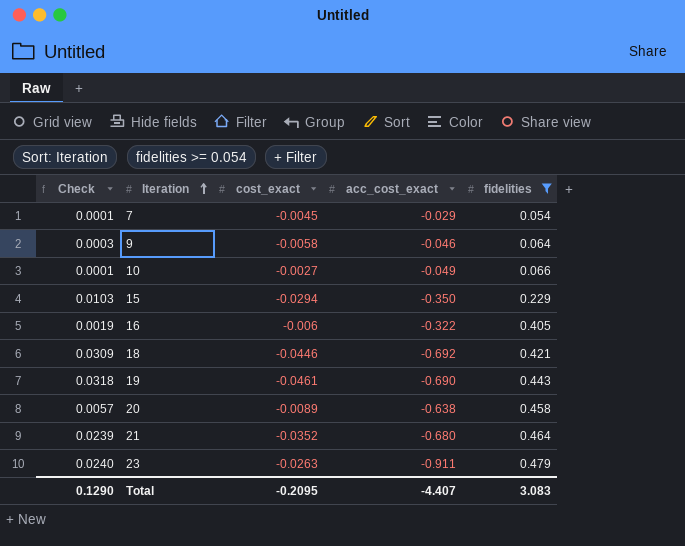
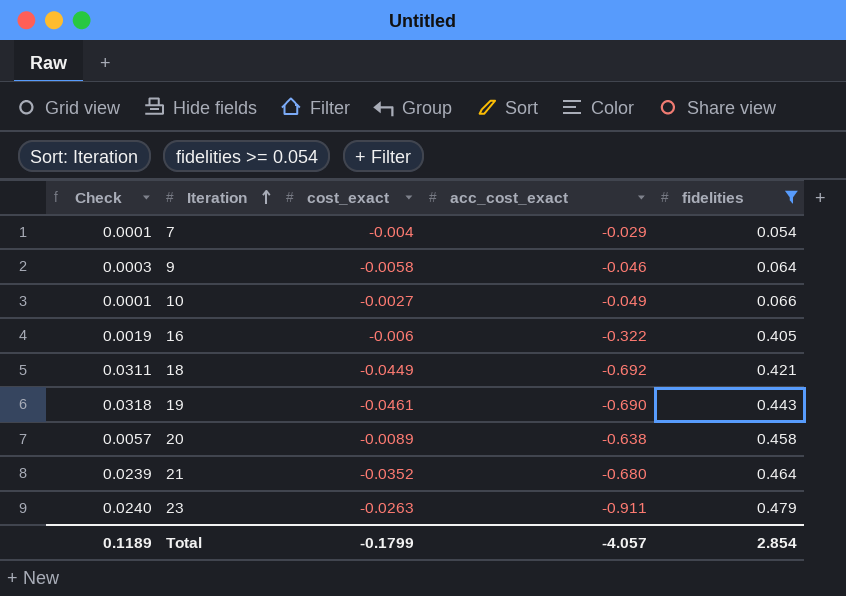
row 15: 0.0103 | -0.0294 | -0.350 | 0.229 -> none
7 | cost_exact: -0.0045 -> -0.004
18 | Check: 0.0309 -> 0.0311
18 | cost_exact: -0.0446 -> -0.0449
Total | Check: 0.1290 -> 0.1189
Total | cost_exact: -0.2095 -> -0.1799
Total | acc_cost_exact: -4.407 -> -4.057
Total | fidelities: 3.083 -> 2.854

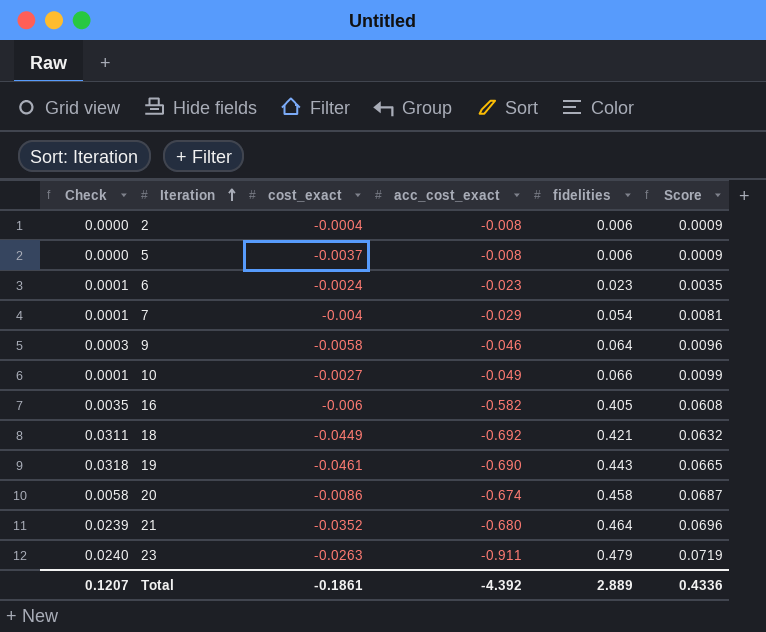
filter: fidelities >= 0.054 -> none
column Score | formula: none -> [fidelities] * 0.15
16 | Check: 0.0019 -> 0.0035
16 | acc_cost_exact: -0.322 -> -0.582
20 | Check: 0.0057 -> 0.0058
20 | cost_exact: -0.0089 -> -0.0086
20 | acc_cost_exact: -0.638 -> -0.674
Total | Check: 0.1189 -> 0.1207
Total | cost_exact: -0.1799 -> -0.1861
Total | acc_cost_exact: -4.057 -> -4.392
Total | fidelities: 2.854 -> 2.889

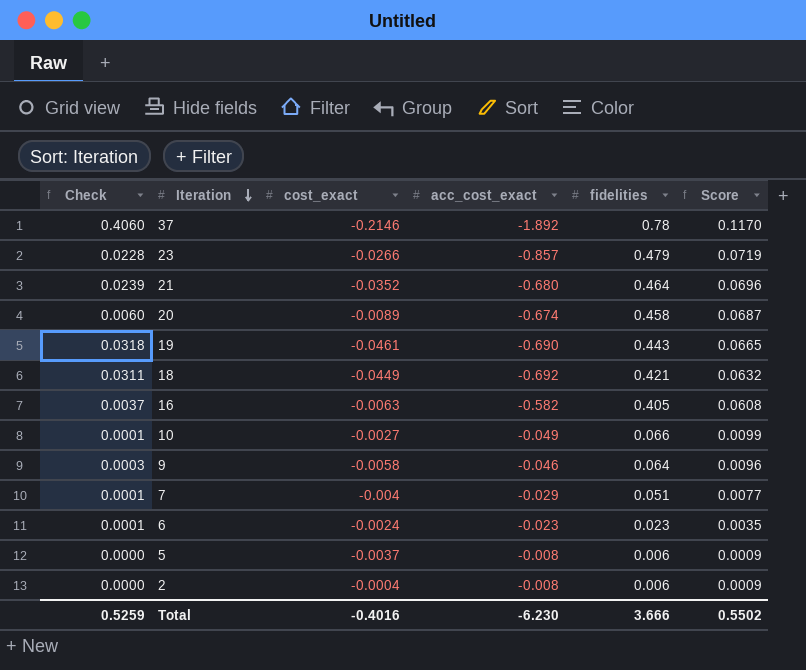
row order: Iteration ascending -> Iteration descending
row 37: none -> 0.4060 | -0.2146 | -1.892 | 0.78 | 0.1170
23 | Check: 0.0240 -> 0.0228
23 | cost_exact: -0.0263 -> -0.0266
23 | acc_cost_exact: -0.911 -> -0.857
20 | Check: 0.0058 -> 0.0060
20 | cost_exact: -0.0086 -> -0.0089
16 | Check: 0.0035 -> 0.0037
16 | cost_exact: -0.006 -> -0.0063
7 | fidelities: 0.054 -> 0.051
7 | Score: 0.0081 -> 0.0077
Total | Check: 0.1207 -> 0.5259
Total | cost_exact: -0.1861 -> -0.4016
Total | acc_cost_exact: -4.392 -> -6.230
Total | fidelities: 2.889 -> 3.666
Total | Score: 0.4336 -> 0.5502

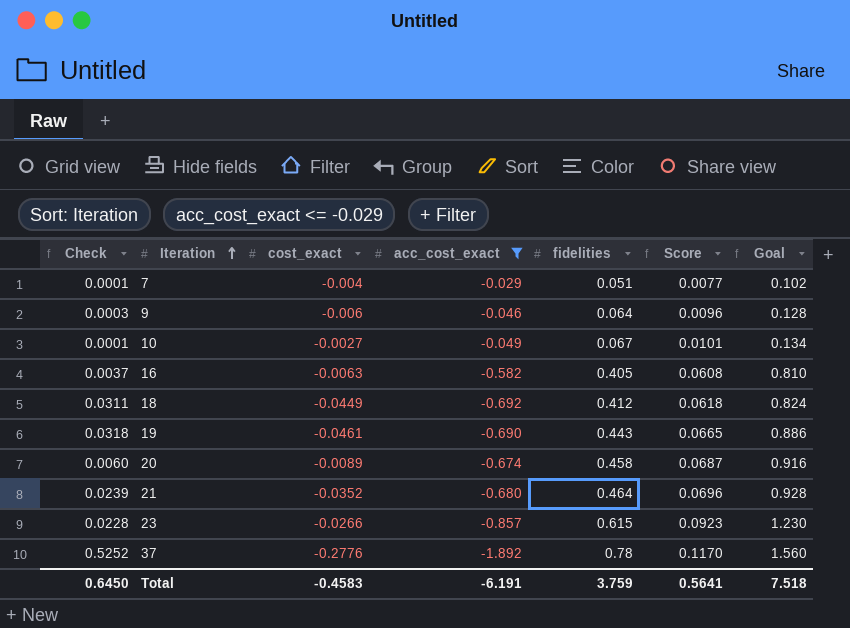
filter: none -> acc_cost_exact <= -0.029
row order: Iteration descending -> Iteration ascending
column Goal | formula: none -> [fidelities] * 2
9 | cost_exact: -0.0058 -> -0.006
10 | fidelities: 0.066 -> 0.067
10 | Score: 0.0099 -> 0.0101
18 | fidelities: 0.421 -> 0.412
18 | Score: 0.0632 -> 0.0618
23 | fidelities: 0.479 -> 0.615
23 | Score: 0.0719 -> 0.0923
37 | Check: 0.4060 -> 0.5252
37 | cost_exact: -0.2146 -> -0.2776
Total | Check: 0.5259 -> 0.6450
Total | cost_exact: -0.4016 -> -0.4583
Total | acc_cost_exact: -6.230 -> -6.191
Total | fidelities: 3.666 -> 3.759
Total | Score: 0.5502 -> 0.5641

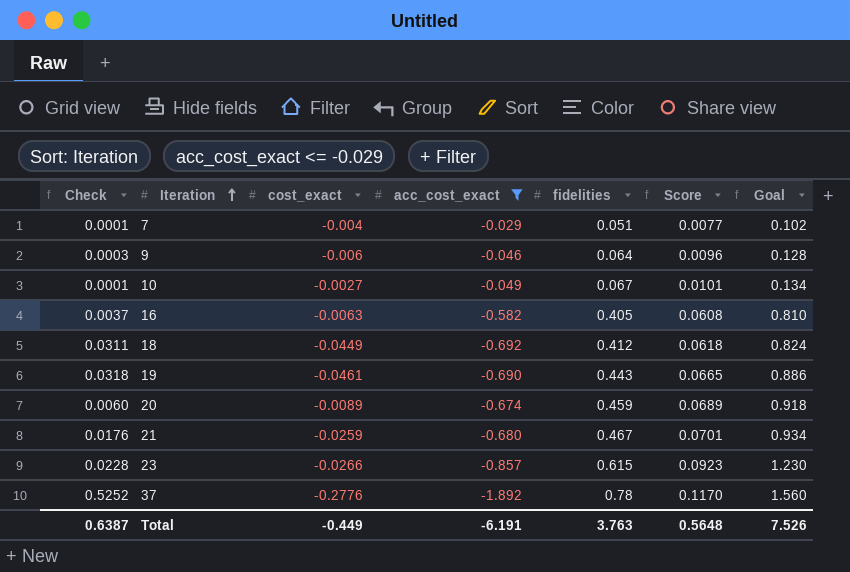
20 | fidelities: 0.458 -> 0.459
20 | Score: 0.0687 -> 0.0689
20 | Goal: 0.916 -> 0.918
21 | Check: 0.0239 -> 0.0176
21 | cost_exact: -0.0352 -> -0.0259
21 | fidelities: 0.464 -> 0.467
21 | Score: 0.0696 -> 0.0701
21 | Goal: 0.928 -> 0.934
Total | Check: 0.6450 -> 0.6387
Total | cost_exact: -0.4583 -> -0.449
Total | fidelities: 3.759 -> 3.763
Total | Score: 0.5641 -> 0.5648
Total | Goal: 7.518 -> 7.526

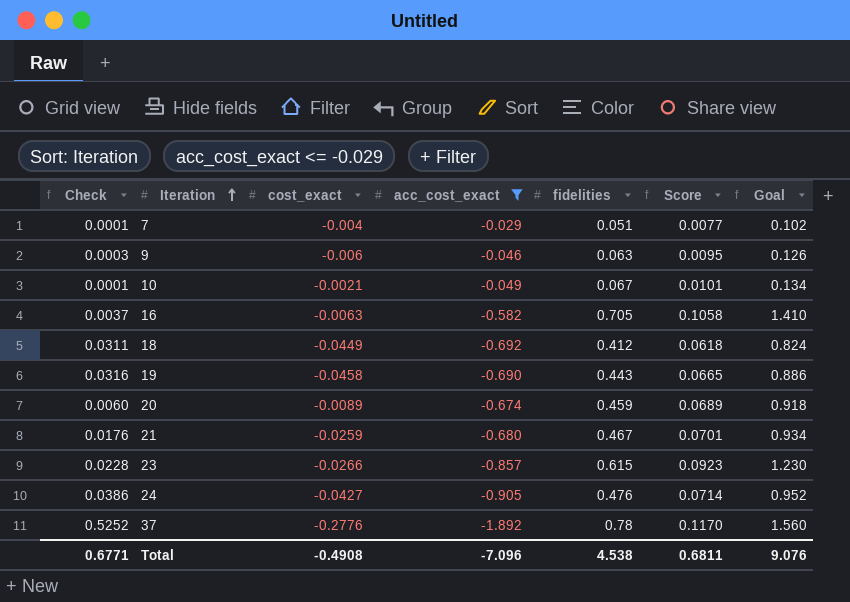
9 | fidelities: 0.064 -> 0.063
9 | Score: 0.0096 -> 0.0095
9 | Goal: 0.128 -> 0.126
10 | cost_exact: -0.0027 -> -0.0021
16 | fidelities: 0.405 -> 0.705
16 | Score: 0.0608 -> 0.1058
16 | Goal: 0.810 -> 1.410
19 | Check: 0.0318 -> 0.0316
19 | cost_exact: -0.0461 -> -0.0458
row 24: none -> 0.0386 | -0.0427 | -0.905 | 0.476 | 0.0714 | 0.952
Total | Check: 0.6387 -> 0.6771
Total | cost_exact: -0.449 -> -0.4908
Total | acc_cost_exact: -6.191 -> -7.096
Total | fidelities: 3.763 -> 4.538
Total | Score: 0.5648 -> 0.6811
Total | Goal: 7.526 -> 9.076

